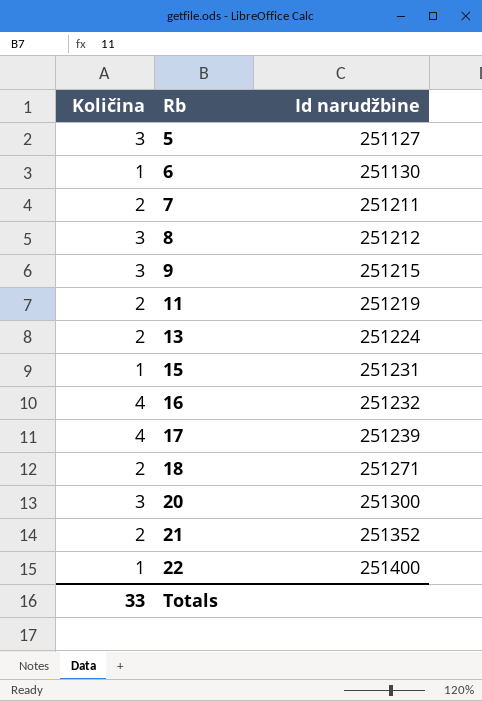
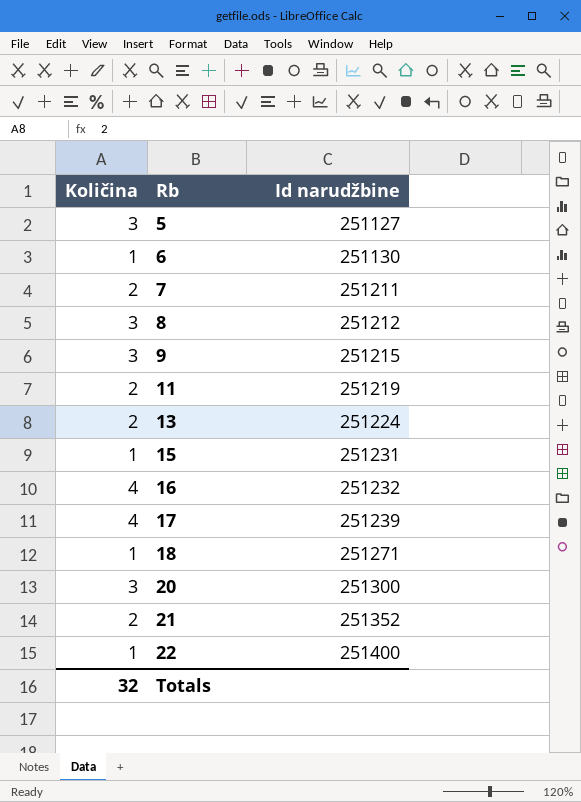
18 | Količina: 2 -> 1
Totals | Količina: 33 -> 32

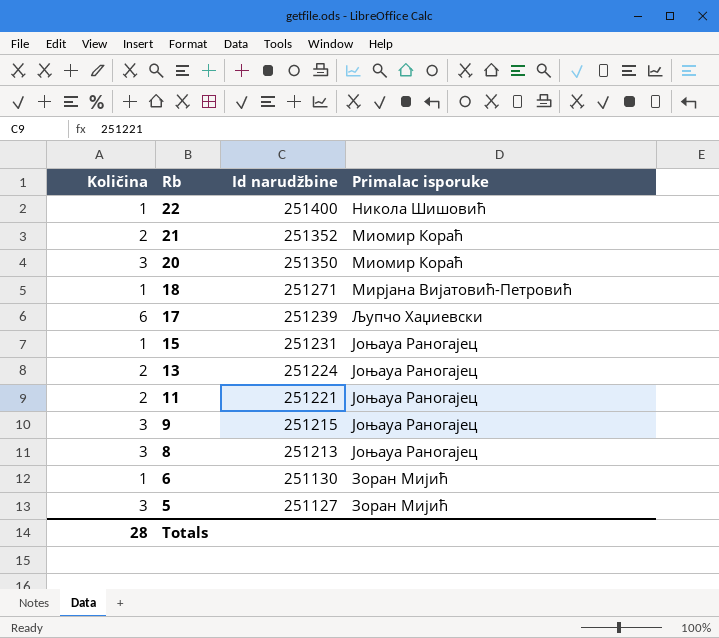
row order: Rb ascending -> Rb descending
column Primalac isporuke | position: none -> 4
row 7: 2 | 251211 -> none
row 16: 4 | 251232 -> none
20 | Id narudžbine: 251300 -> 251350
17 | Količina: 4 -> 6
11 | Id narudžbine: 251219 -> 251221
8 | Id narudžbine: 251212 -> 251213
Totals | Količina: 32 -> 28

